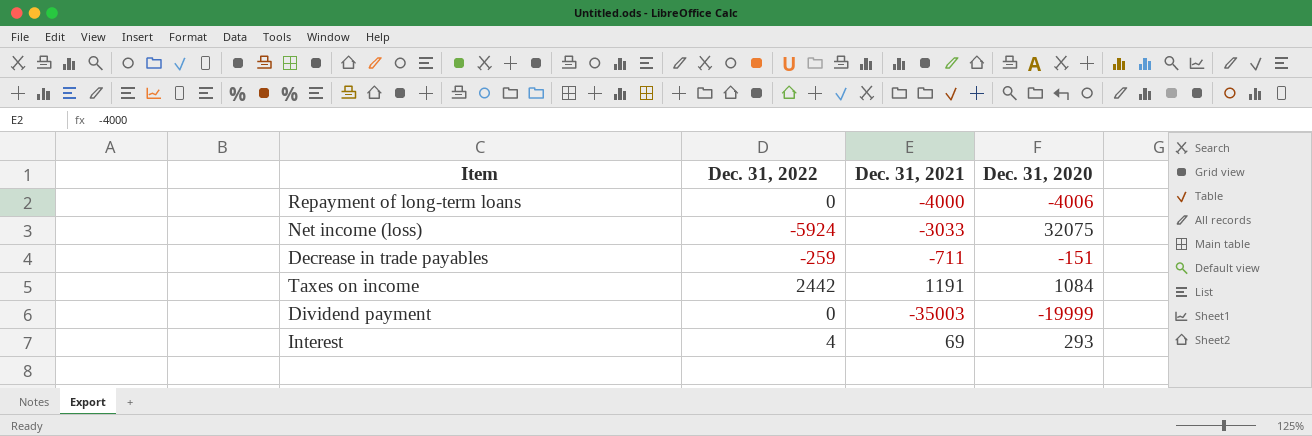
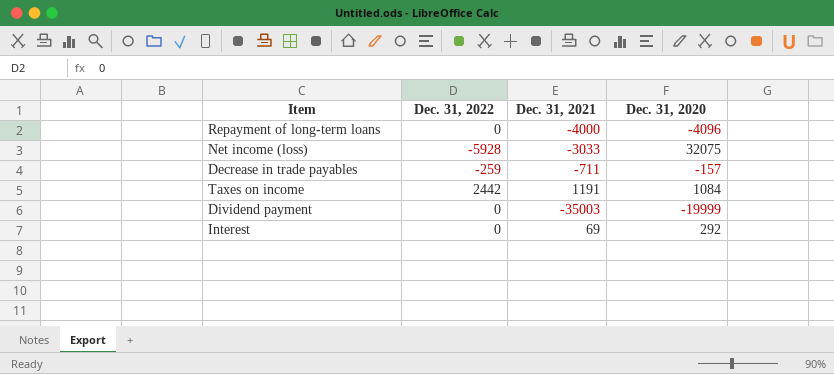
Repayment of long-term loans | Dec. 31, 2020: -4006 -> -4096
Net income (loss) | Dec. 31, 2022: -5924 -> -5928
Decrease in trade payables | Dec. 31, 2020: -151 -> -157
Interest | Dec. 31, 2022: 4 -> 0
Interest | Dec. 31, 2020: 293 -> 292

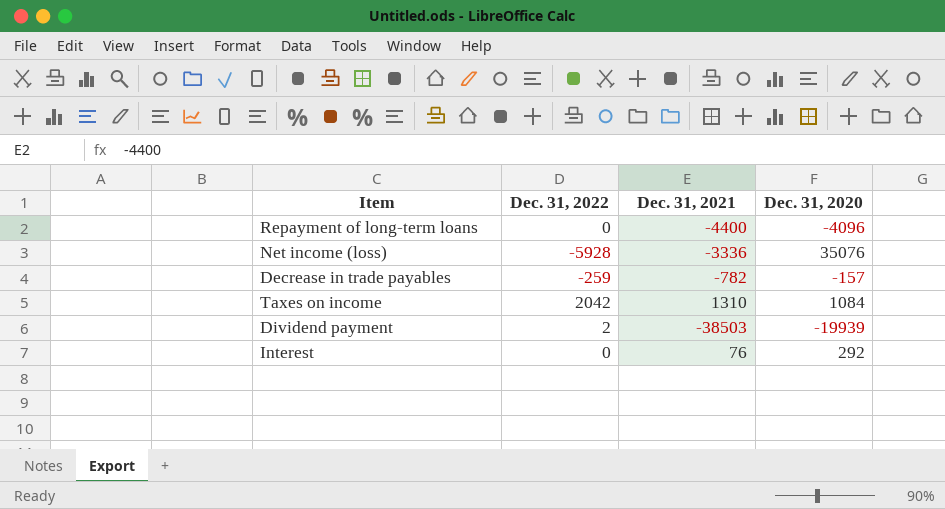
Repayment of long-term loans | Dec. 31, 2021: -4000 -> -4400
Net income (loss) | Dec. 31, 2021: -3033 -> -3336
Net income (loss) | Dec. 31, 2020: 32075 -> 35076
Decrease in trade payables | Dec. 31, 2021: -711 -> -782
Taxes on income | Dec. 31, 2022: 2442 -> 2042
Taxes on income | Dec. 31, 2021: 1191 -> 1310
Dividend payment | Dec. 31, 2022: 0 -> 2
Dividend payment | Dec. 31, 2021: -35003 -> -38503
Dividend payment | Dec. 31, 2020: -19999 -> -19939
Interest | Dec. 31, 2021: 69 -> 76

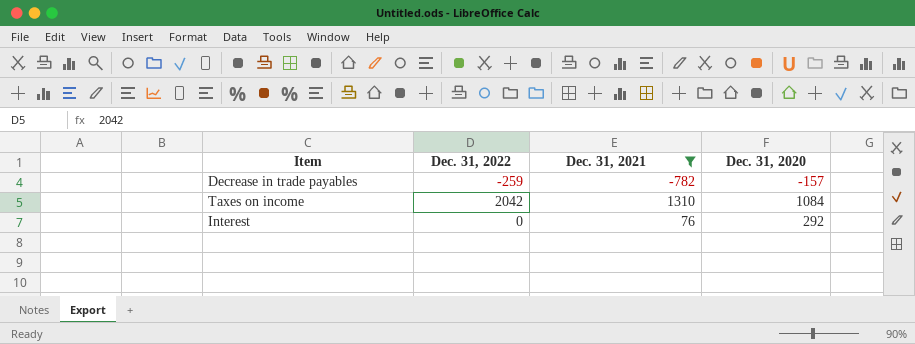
filter: none -> Dec. 31, 2021 >= -782

